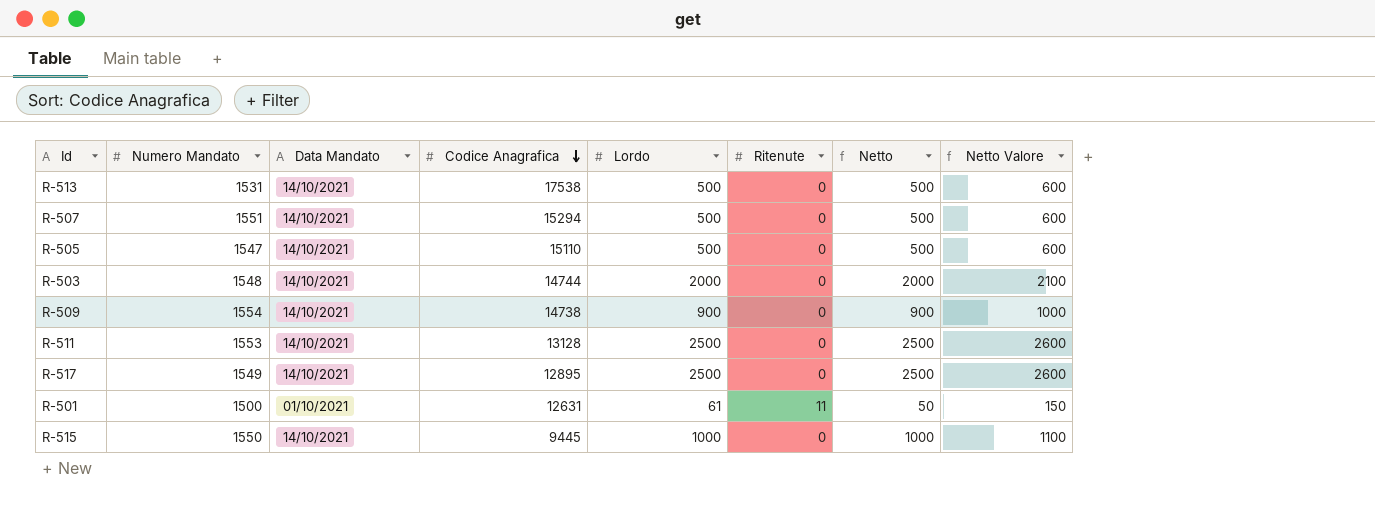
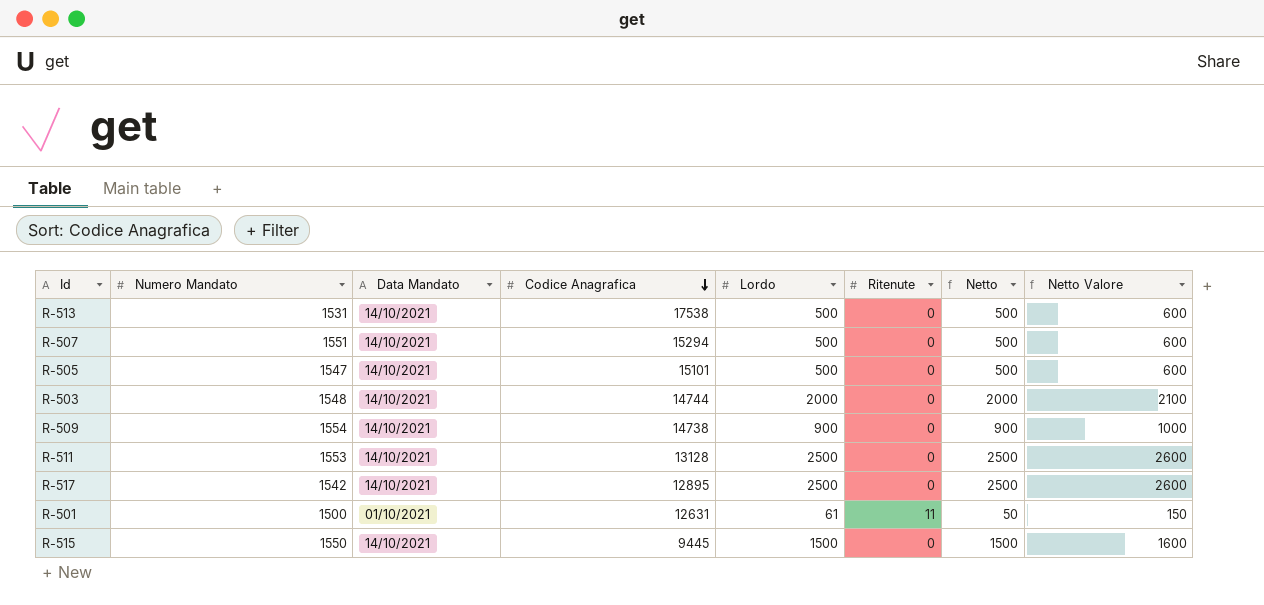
R-505 | Codice Anagrafica: 15110 -> 15101
R-517 | Numero Mandato: 1549 -> 1542
R-515 | Lordo: 1000 -> 1500
R-515 | Netto: 1000 -> 1500
R-515 | Netto Valore: 1100 -> 1600

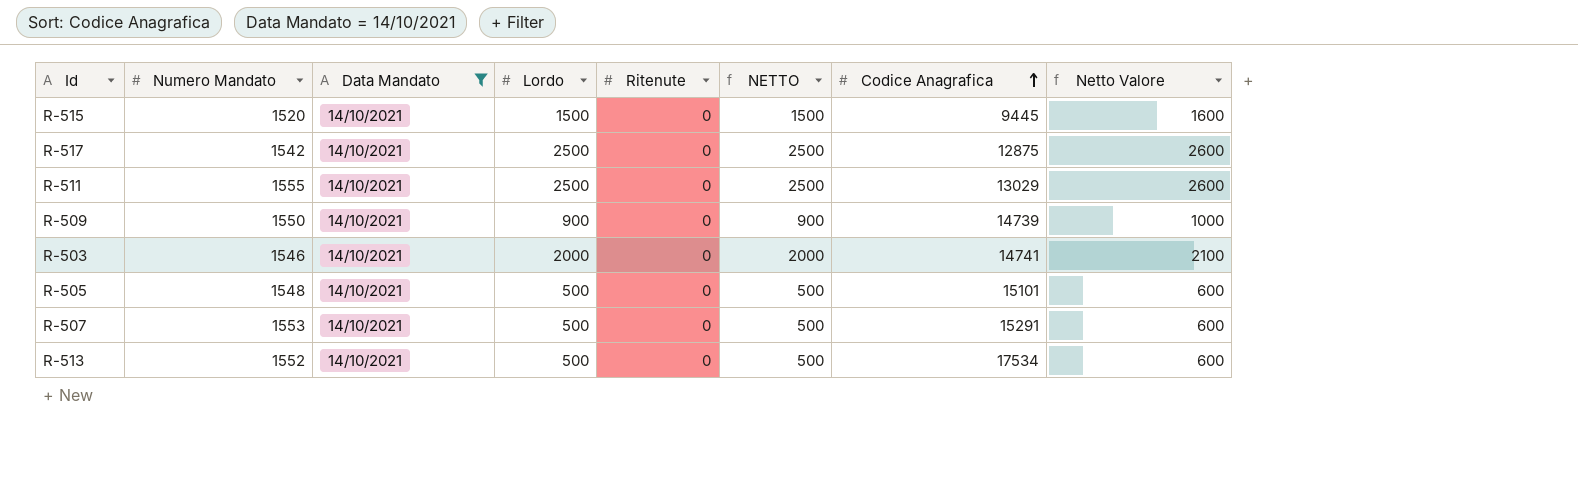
filter: none -> Data Mandato = 14/10/2021
row order: Codice Anagrafica descending -> Codice Anagrafica ascending
column name: Netto -> NETTO
column Codice Anagrafica | position: 4 -> 7
R-515 | Numero Mandato: 1550 -> 1520
R-517 | Codice Anagrafica: 12895 -> 12875
R-511 | Numero Mandato: 1553 -> 1555
R-511 | Codice Anagrafica: 13128 -> 13029
R-509 | Numero Mandato: 1554 -> 1550
R-509 | Codice Anagrafica: 14738 -> 14739
R-503 | Numero Mandato: 1548 -> 1546
R-503 | Codice Anagrafica: 14744 -> 14741
R-505 | Numero Mandato: 1547 -> 1548
R-507 | Numero Mandato: 1551 -> 1553
R-507 | Codice Anagrafica: 15294 -> 15291
R-513 | Numero Mandato: 1531 -> 1552
R-513 | Codice Anagrafica: 17538 -> 17534

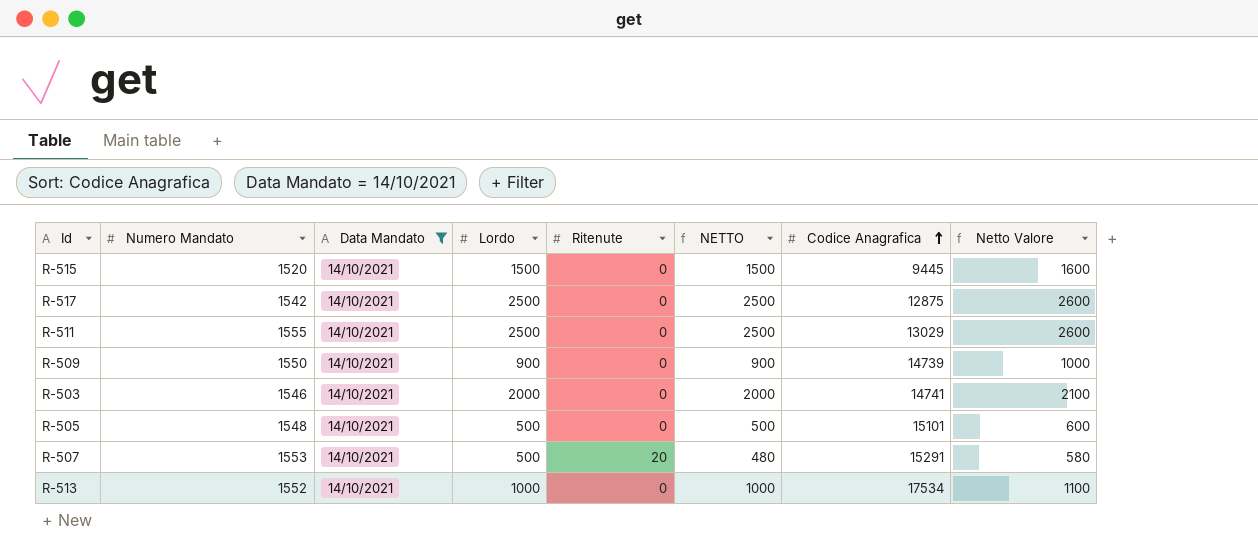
R-507 | Ritenute: 0 -> 20
R-507 | NETTO: 500 -> 480
R-507 | Netto Valore: 600 -> 580
R-513 | Lordo: 500 -> 1000
R-513 | NETTO: 500 -> 1000
R-513 | Netto Valore: 600 -> 1100

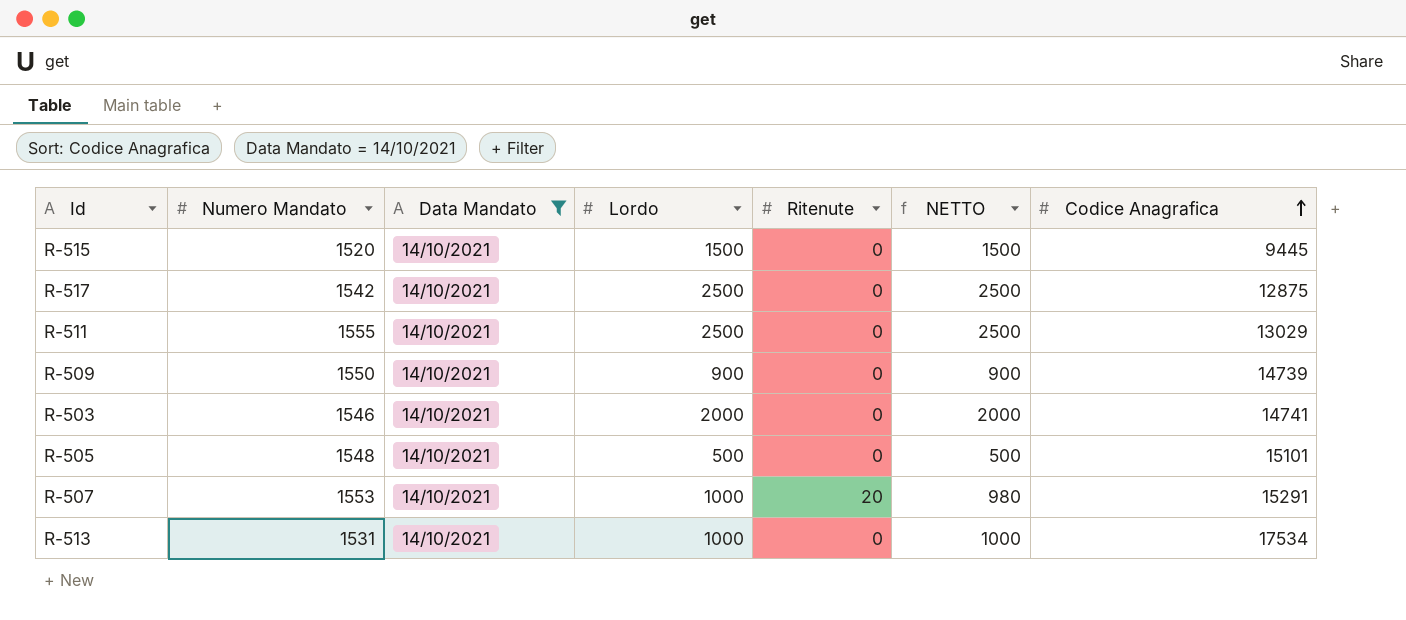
column Netto Valore | formula: [NETTO] + 100 -> none
R-507 | Lordo: 500 -> 1000
R-507 | NETTO: 480 -> 980
R-513 | Numero Mandato: 1552 -> 1531

